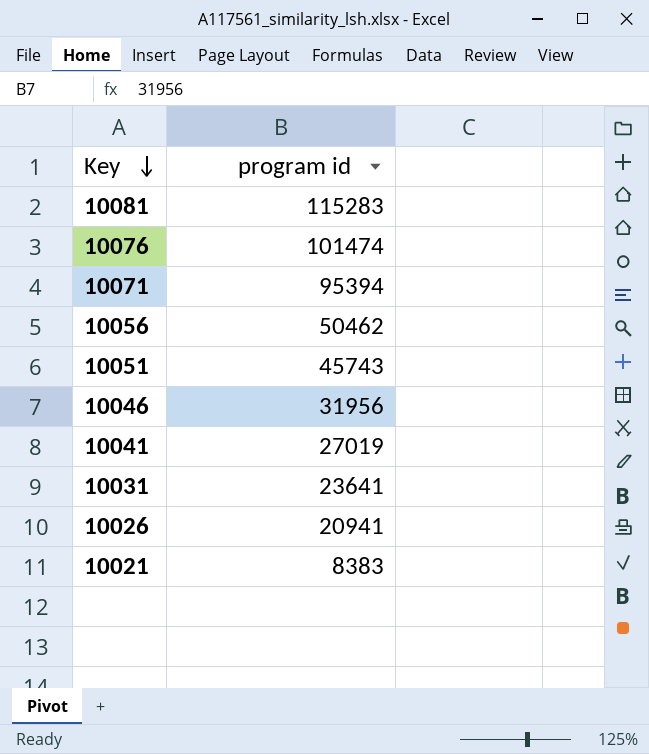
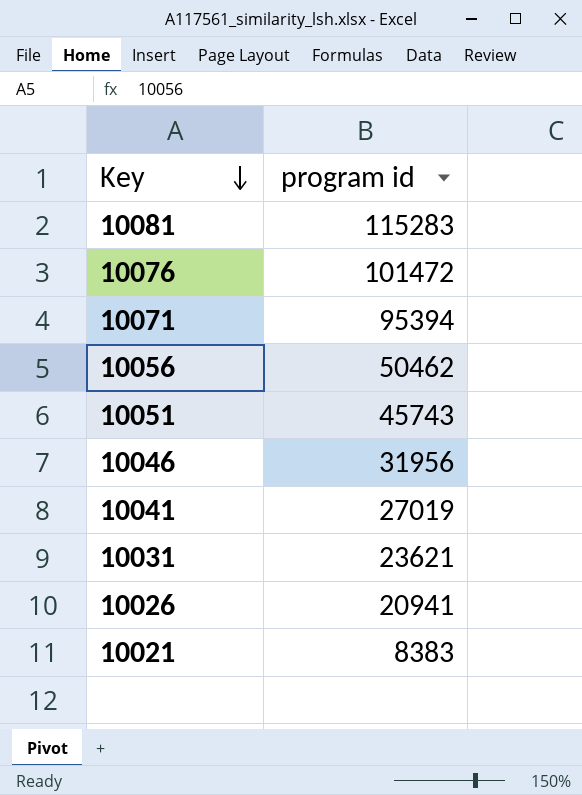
10076 | program id: 101474 -> 101472
10031 | program id: 23641 -> 23621

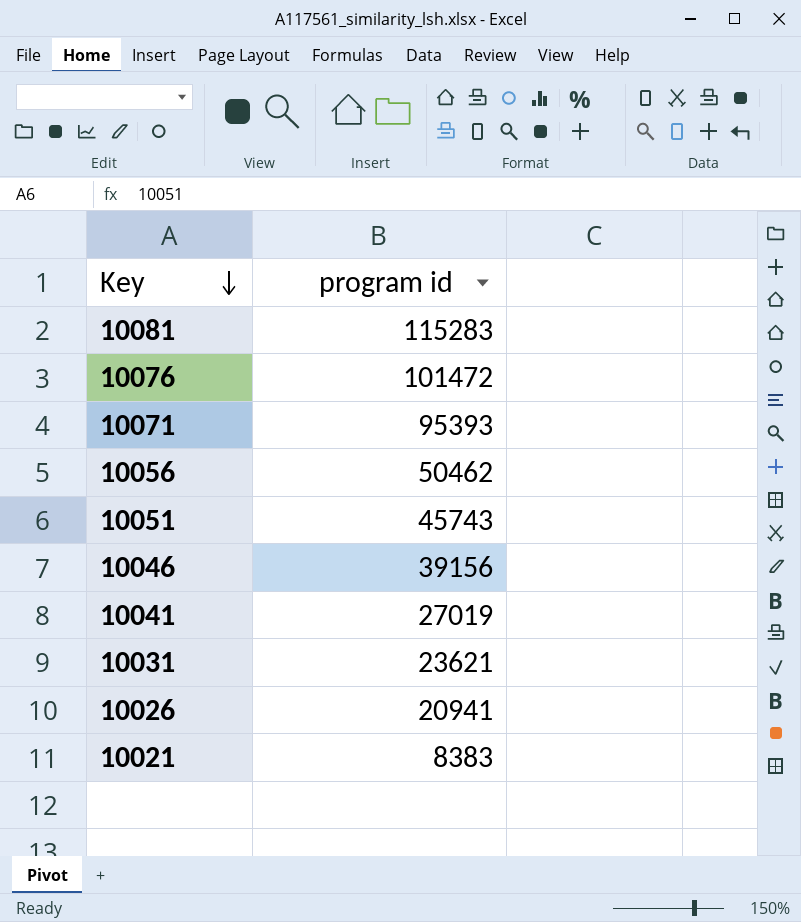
10071 | program id: 95394 -> 95393
10046 | program id: 31956 -> 39156

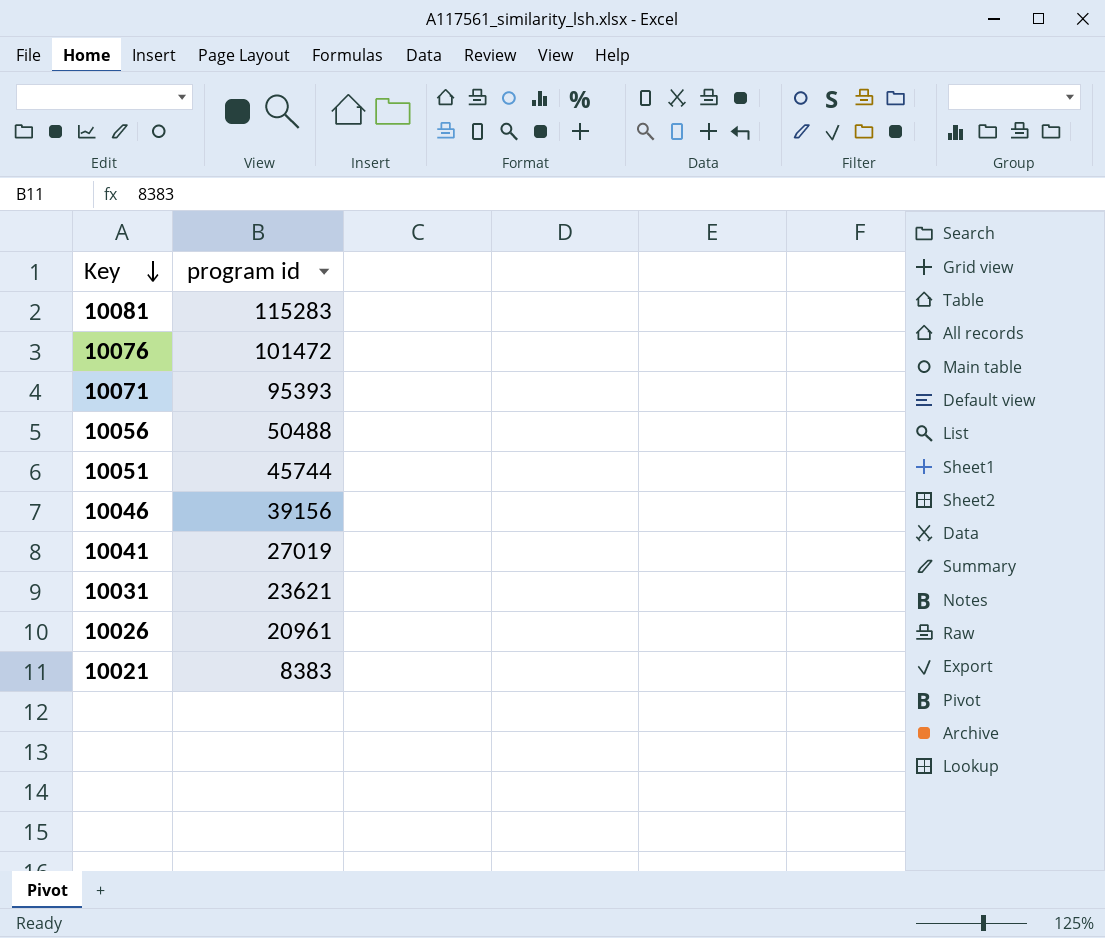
10056 | program id: 50462 -> 50488
10051 | program id: 45743 -> 45744
10026 | program id: 20941 -> 20961

